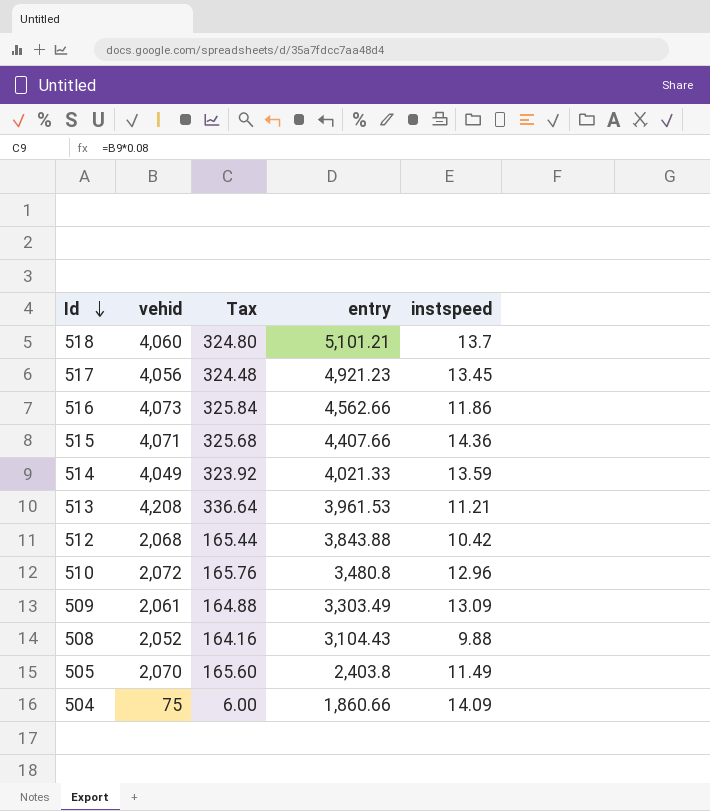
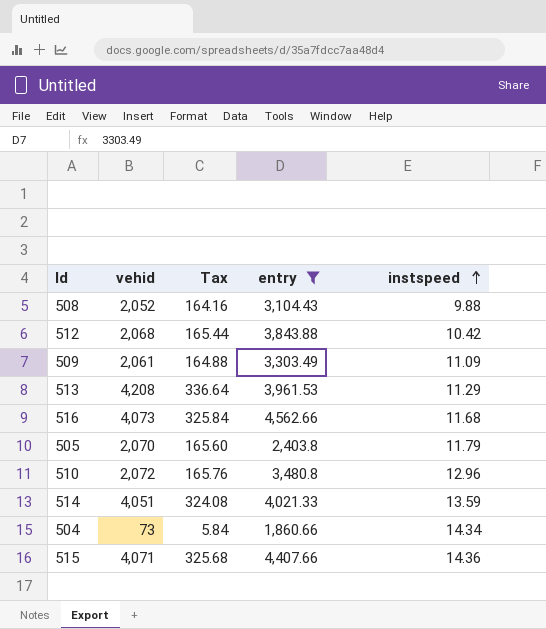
filter: none -> entry <= 4,562.66
row order: Id descending -> instspeed ascending
509 | instspeed: 13.09 -> 11.09
513 | instspeed: 11.21 -> 11.29
516 | instspeed: 11.86 -> 11.68
505 | instspeed: 11.49 -> 11.79
514 | vehid: 4,049 -> 4,051
514 | Tax: 323.92 -> 324.08
504 | vehid: 75 -> 73
504 | Tax: 6.00 -> 5.84
504 | instspeed: 14.09 -> 14.34

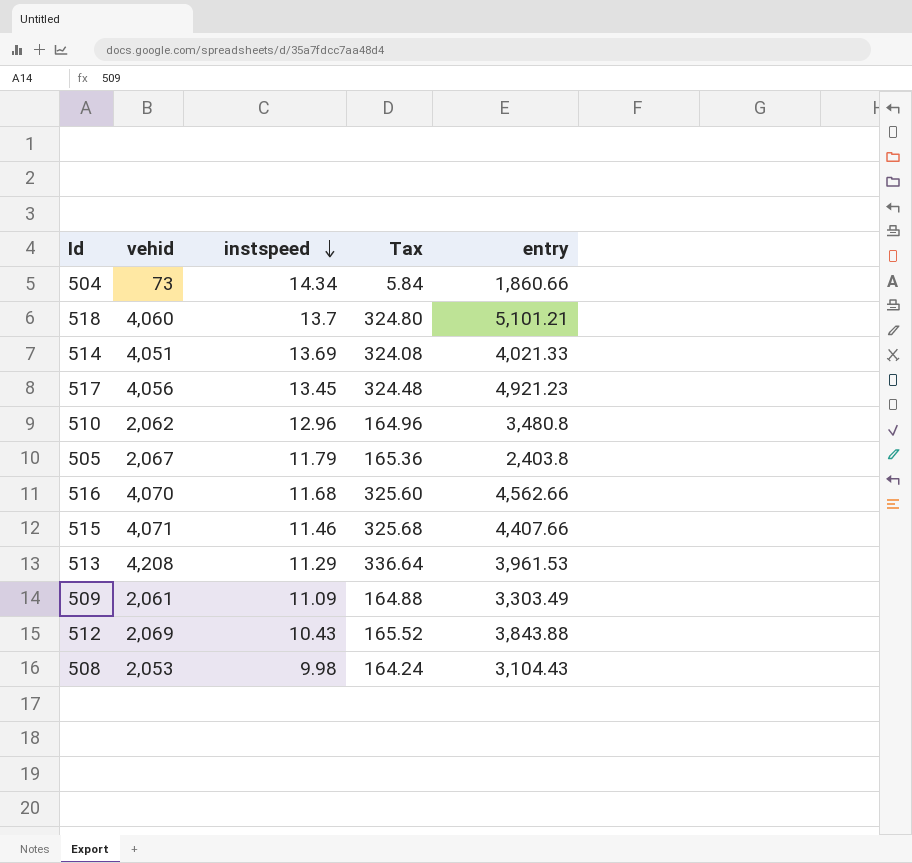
filter: entry <= 4,562.66 -> none
row order: instspeed ascending -> instspeed descending
column instspeed | position: 5 -> 3
514 | instspeed: 13.59 -> 13.69
510 | vehid: 2,072 -> 2,062
510 | Tax: 165.76 -> 164.96
505 | vehid: 2,070 -> 2,067
505 | Tax: 165.60 -> 165.36
516 | vehid: 4,073 -> 4,070
516 | Tax: 325.84 -> 325.60
515 | instspeed: 14.36 -> 11.46
512 | vehid: 2,068 -> 2,069
512 | instspeed: 10.42 -> 10.43
512 | Tax: 165.44 -> 165.52
508 | vehid: 2,052 -> 2,053
508 | instspeed: 9.88 -> 9.98
508 | Tax: 164.16 -> 164.24

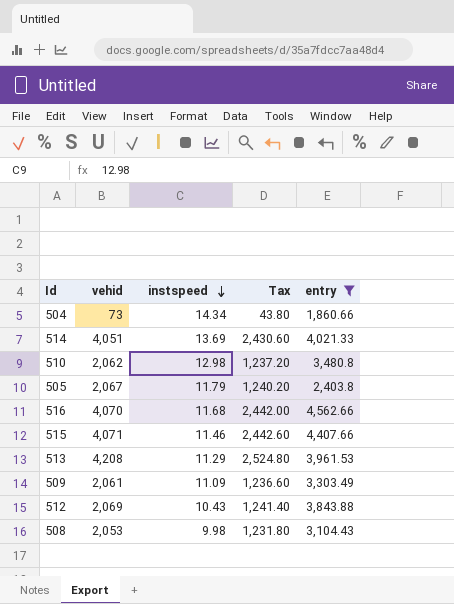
filter: none -> entry <= 4,562.66
column Tax | formula: [vehid] * 0.08 -> [vehid] * 0.6
510 | instspeed: 12.96 -> 12.98

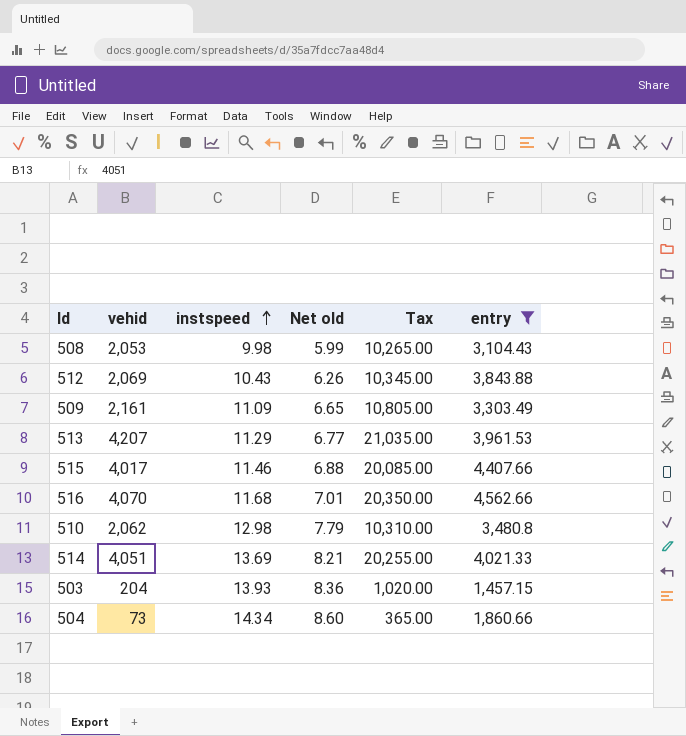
row order: instspeed descending -> instspeed ascending
column Net old | formula: none -> [instspeed] * 0.6
column Tax | formula: [vehid] * 0.6 -> [vehid] * 5
row 505: 2,067 | 11.79 | 1,240.20 | 2,403.8 -> none
509 | vehid: 2,061 -> 2,161
513 | vehid: 4,208 -> 4,207
515 | vehid: 4,071 -> 4,017
row 503: none -> 204 | 13.93 | 8.36 | 1,020.00 | 1,457.15

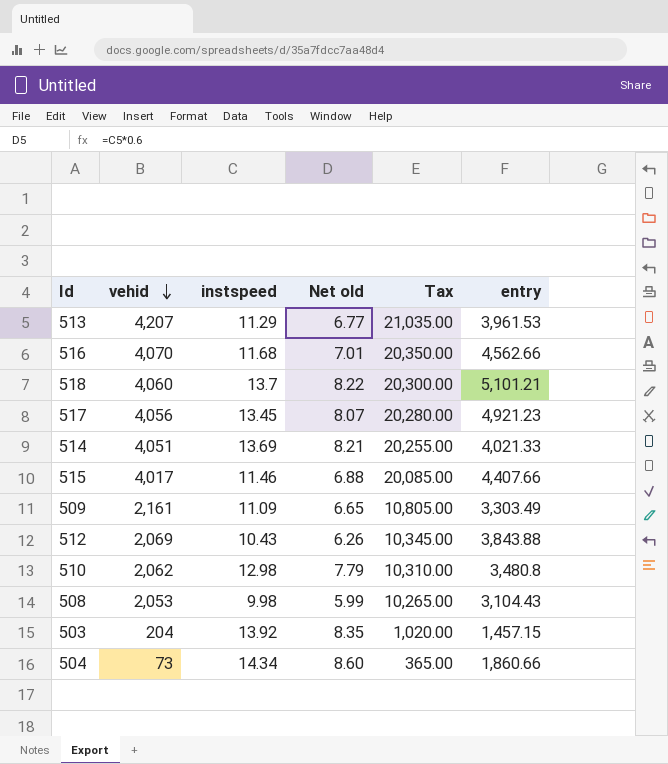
filter: entry <= 4,562.66 -> none
row order: instspeed ascending -> vehid descending
503 | instspeed: 13.93 -> 13.92
503 | Net old: 8.36 -> 8.35

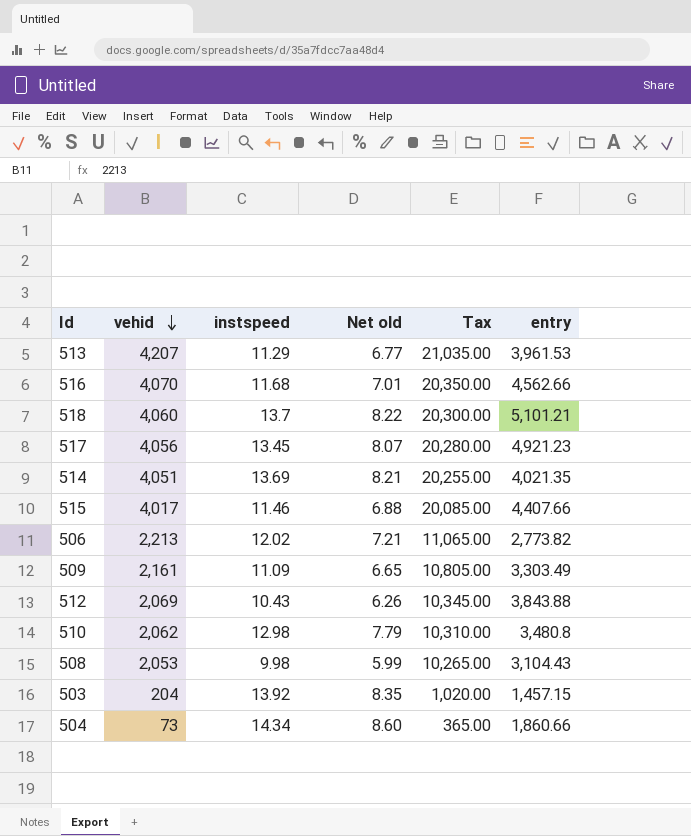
514 | entry: 4,021.33 -> 4,021.35
row 506: none -> 2,213 | 12.02 | 7.21 | 11,065.00 | 2,773.82

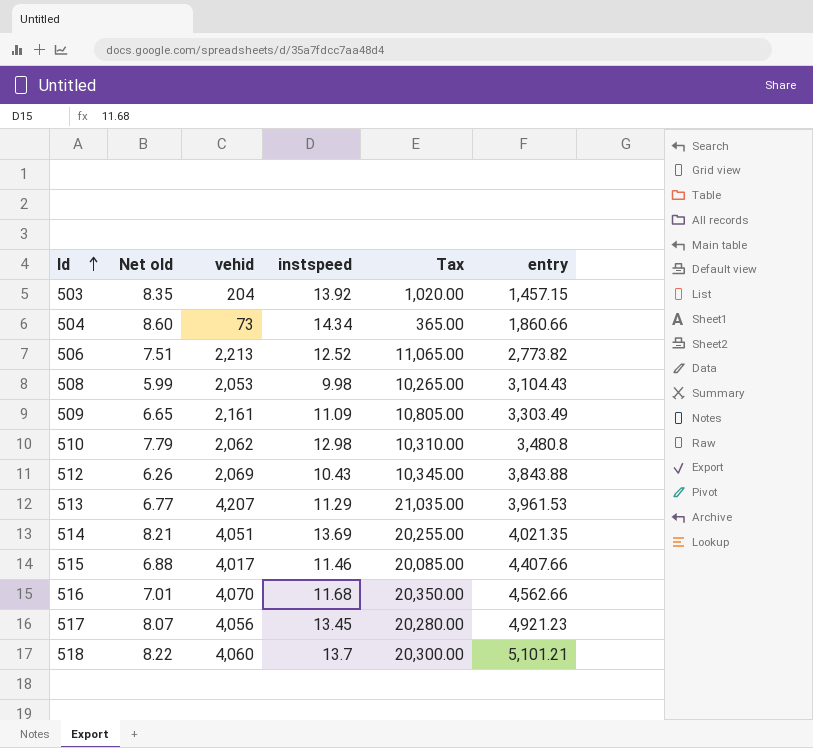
row order: vehid descending -> Id ascending
column Net old | position: 4 -> 2
506 | Net old: 7.21 -> 7.51
506 | instspeed: 12.02 -> 12.52

